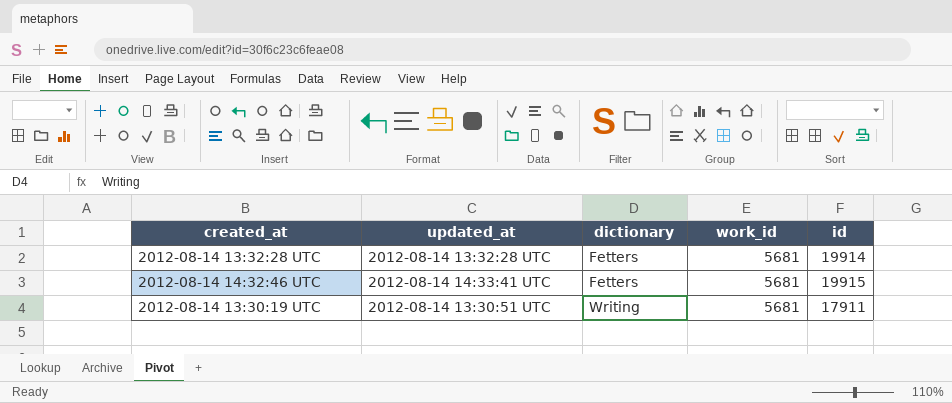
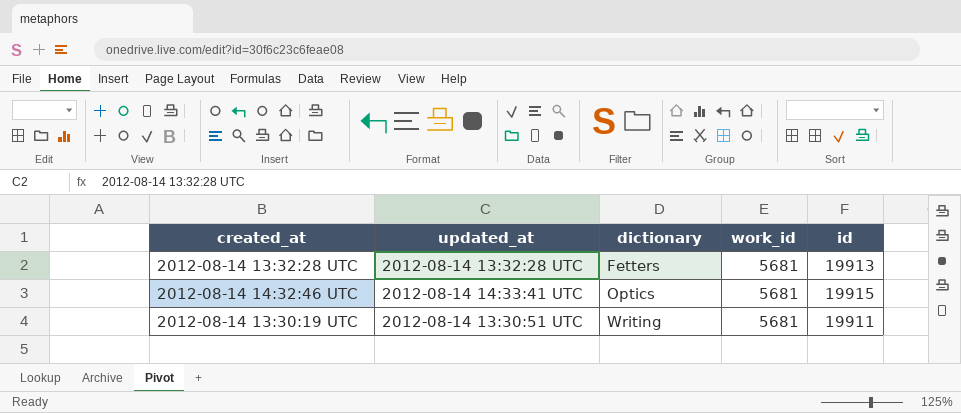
2012-08-14 13:32:28 UTC | id: 19914 -> 19913
2012-08-14 14:32:46 UTC | dictionary: Fetters -> Optics
2012-08-14 13:30:19 UTC | id: 17911 -> 19911

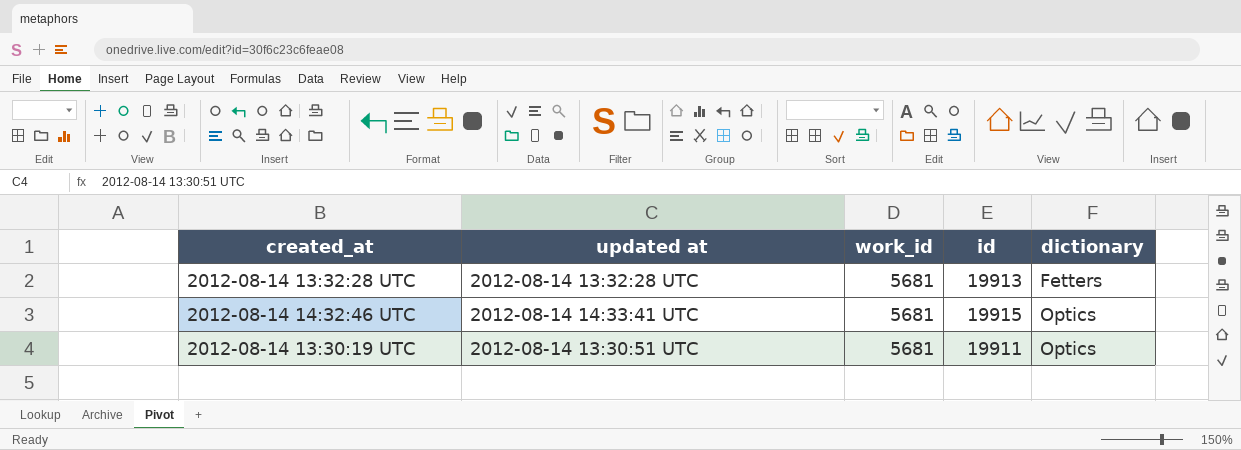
column name: updated_at -> updated at
column dictionary | position: 3 -> 5
2012-08-14 13:30:19 UTC | dictionary: Writing -> Optics

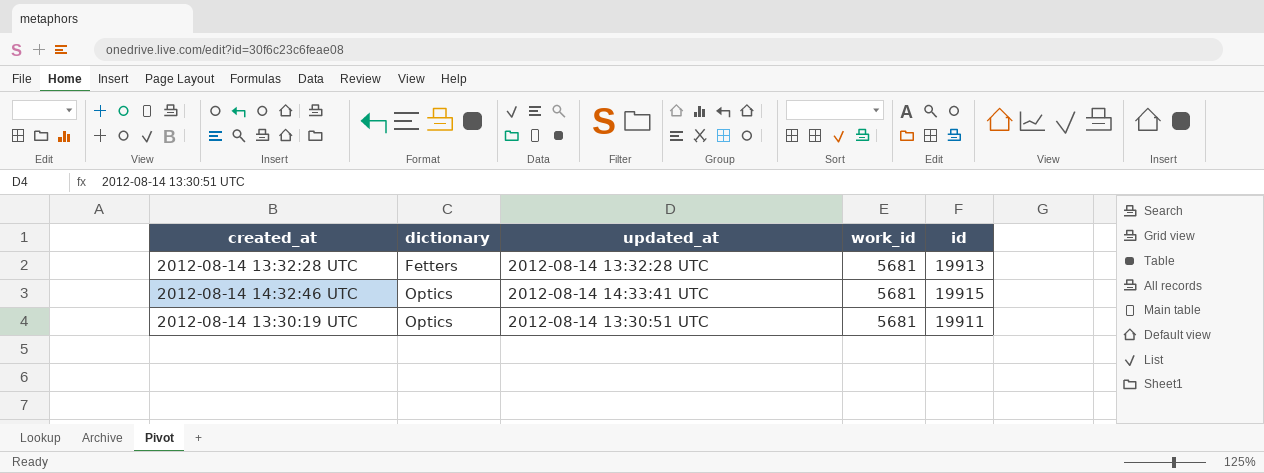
column dictionary | position: 5 -> 2
column name: updated at -> updated_at

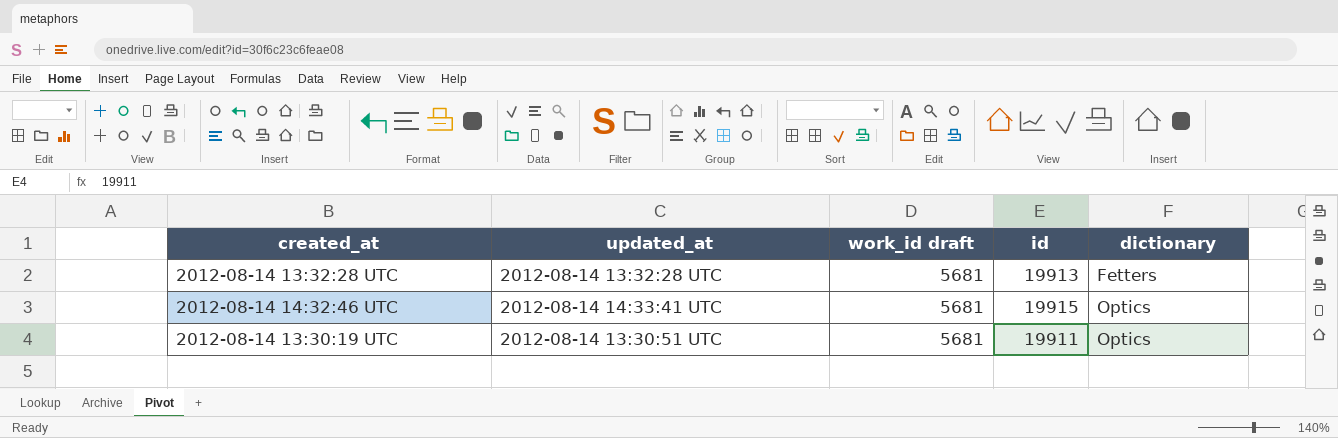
column name: work_id -> work_id draft
column dictionary | position: 2 -> 5

